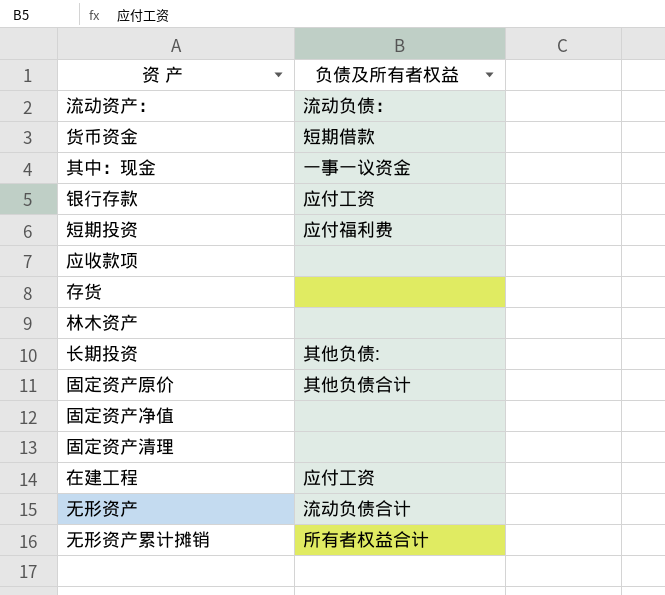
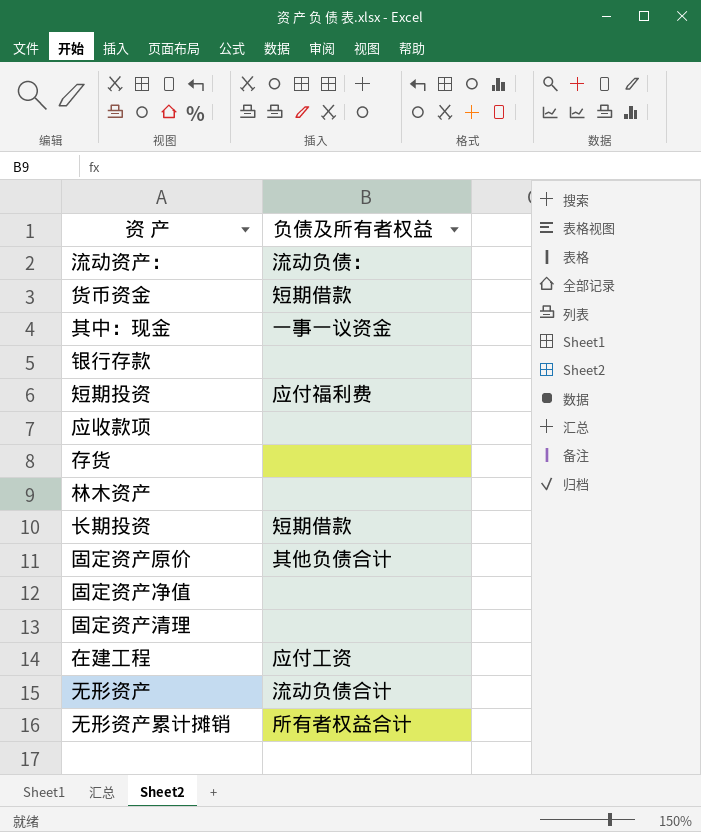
银行存款 | 负债及所有者权益: 应付工资 -> none
长期投资 | 负债及所有者权益: 其他负债: -> 短期借款

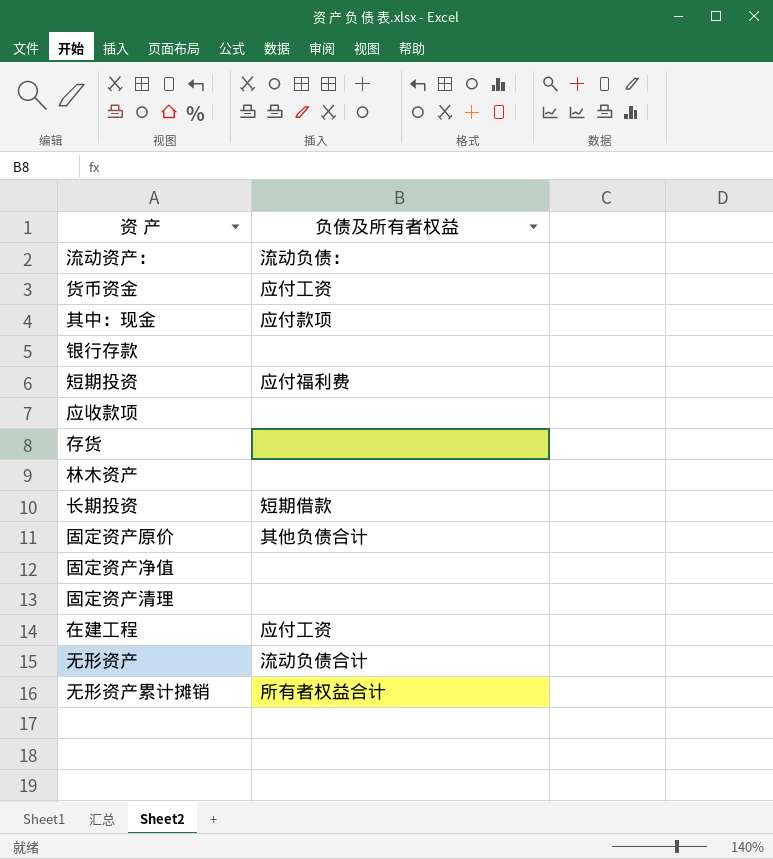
货币资金 | 负债及所有者权益: 短期借款 -> 应付工资
其中：现金 | 负债及所有者权益: 一事一议资金 -> 应付款项

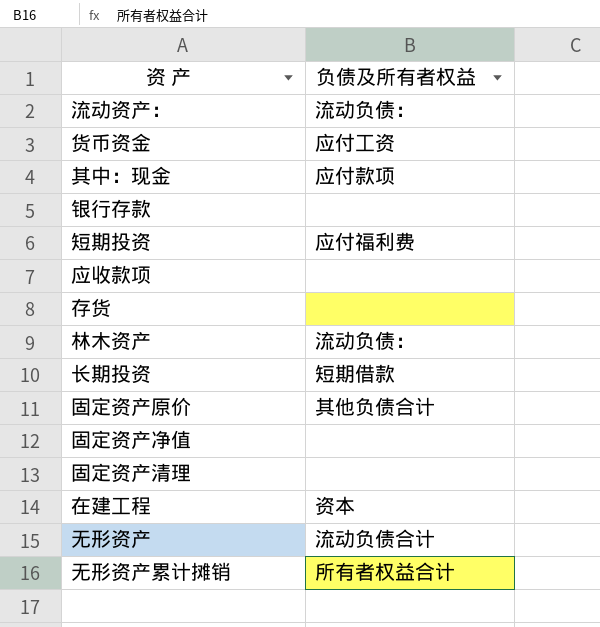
林木资产 | 负债及所有者权益: none -> 流动负债：
在建工程 | 负债及所有者权益: 应付工资 -> 资本

